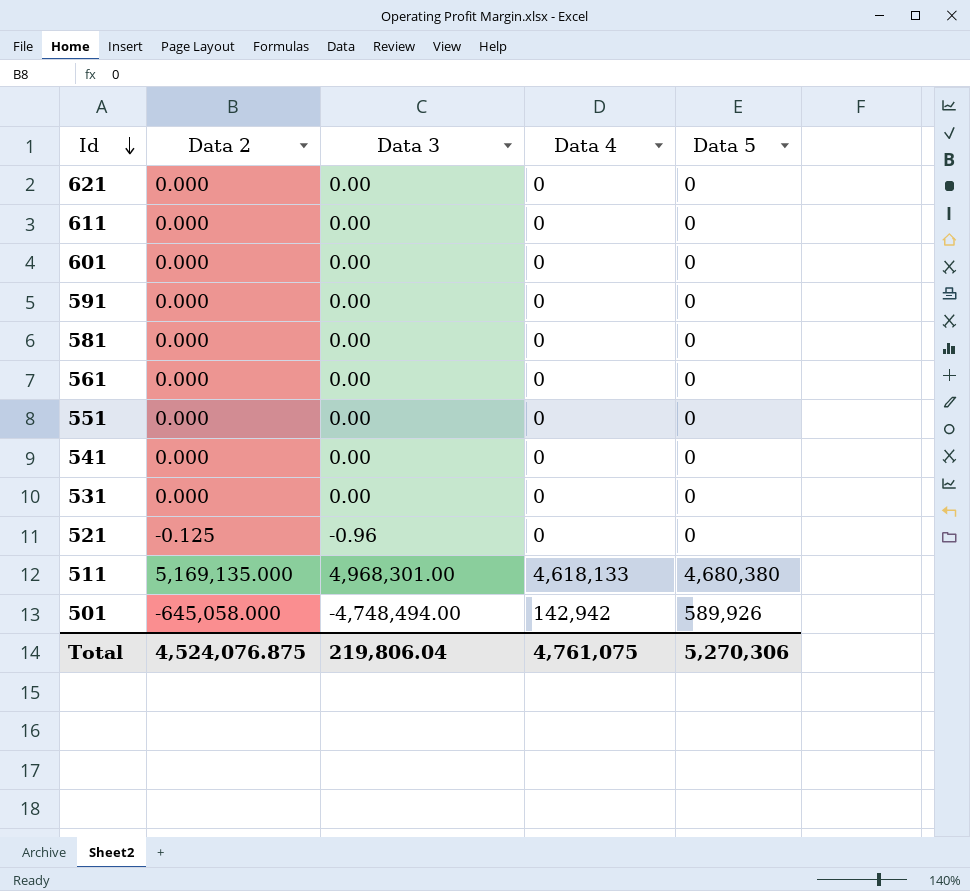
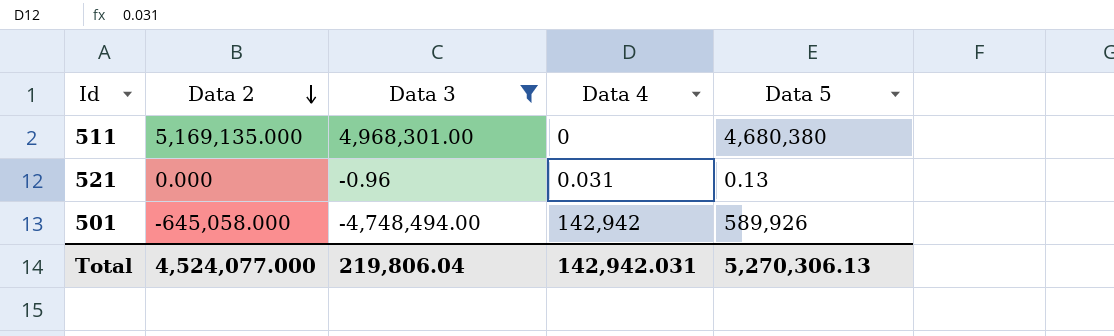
filter: none -> Data 3 != 0.00
row order: Id descending -> Data 2 descending
511 | Data 4: 4,618,133 -> 0
521 | Data 2: -0.125 -> 0.000
521 | Data 4: 0 -> 0.031
521 | Data 5: 0 -> 0.13
Total | Data 2: 4,524,076.875 -> 4,524,077.000
Total | Data 4: 4,761,075 -> 142,942.031
Total | Data 5: 5,270,306 -> 5,270,306.13

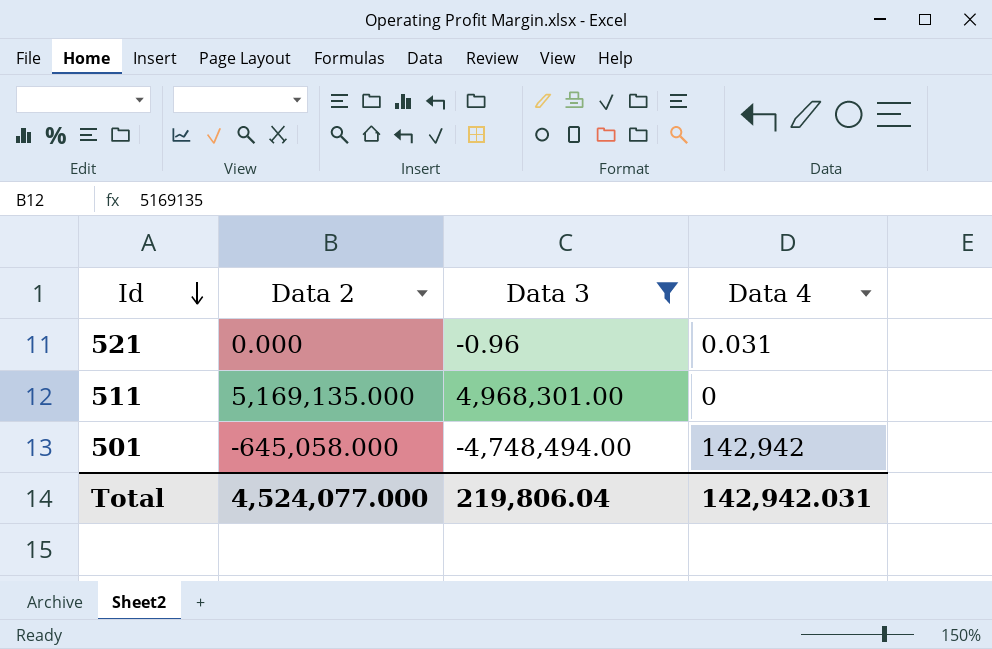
row order: Data 2 descending -> Id descending
column Data 5 | position: 5 -> none

